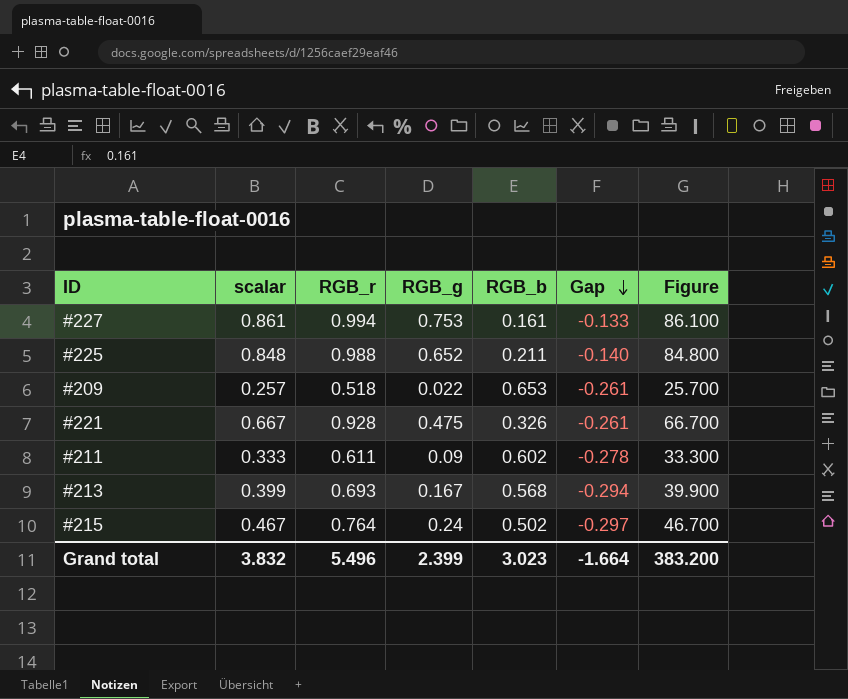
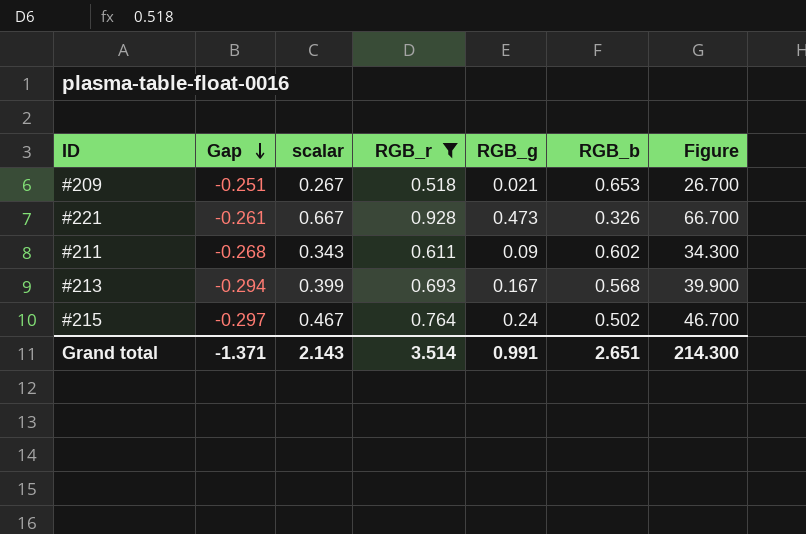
filter: none -> RGB_r <= 0.928
column Gap | position: 6 -> 2
#209 | Gap: -0.261 -> -0.251
#209 | scalar: 0.257 -> 0.267
#209 | RGB_g: 0.022 -> 0.021
#209 | Figure: 25.700 -> 26.700
#221 | RGB_g: 0.475 -> 0.473
#211 | Gap: -0.278 -> -0.268
#211 | scalar: 0.333 -> 0.343
#211 | Figure: 33.300 -> 34.300
Grand total | Gap: -1.664 -> -1.371
Grand total | scalar: 3.832 -> 2.143
Grand total | RGB_r: 5.496 -> 3.514
Grand total | RGB_g: 2.399 -> 0.991
Grand total | RGB_b: 3.023 -> 2.651
Grand total | Figure: 383.200 -> 214.300

